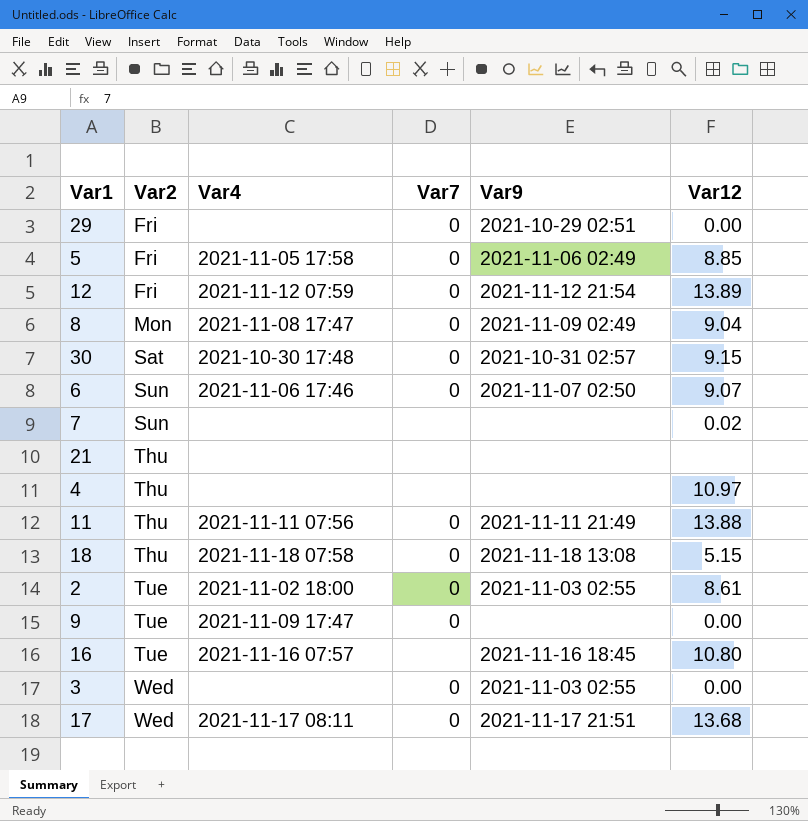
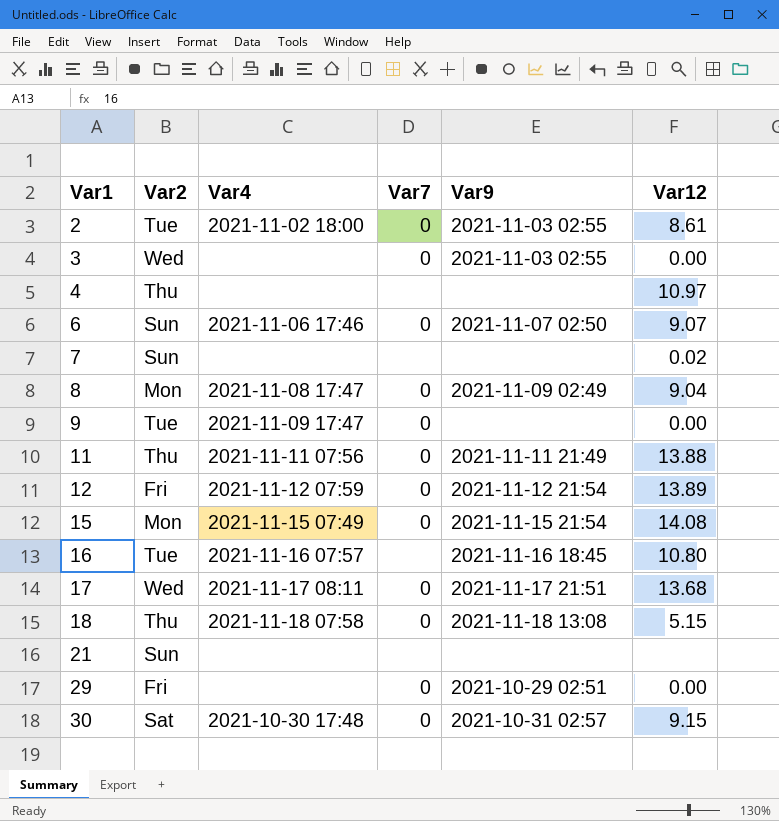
row order: Var2 ascending -> Var1 ascending
row 5: Fri | 2021-11-05 17:58 | 0 | 2021-11-06 02:49 | 8.85 -> none
row 15: none -> Mon | 2021-11-15 07:49 | 0 | 2021-11-15 21:54 | 14.08
21 | Var2: Thu -> Sun

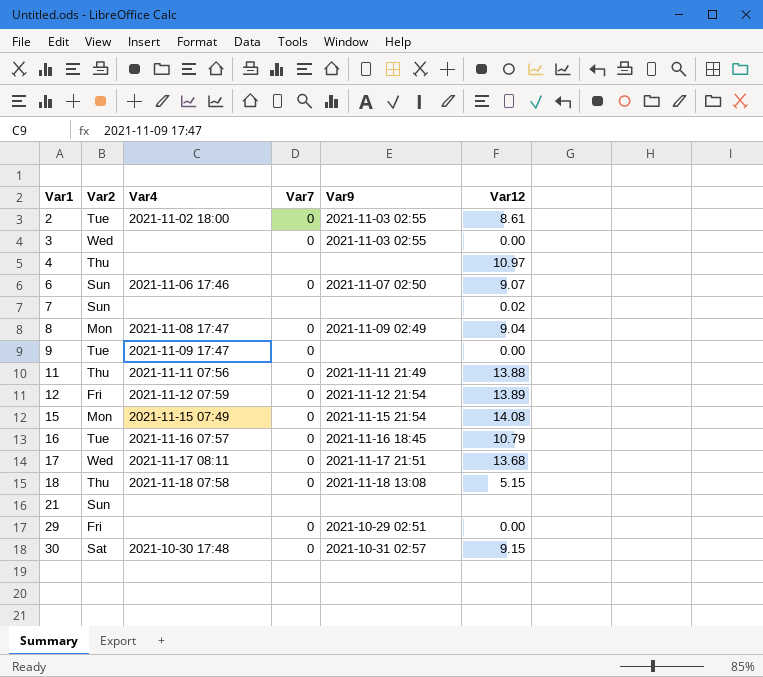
16 | Var7: none -> 0
16 | Var12: 10.80 -> 10.79

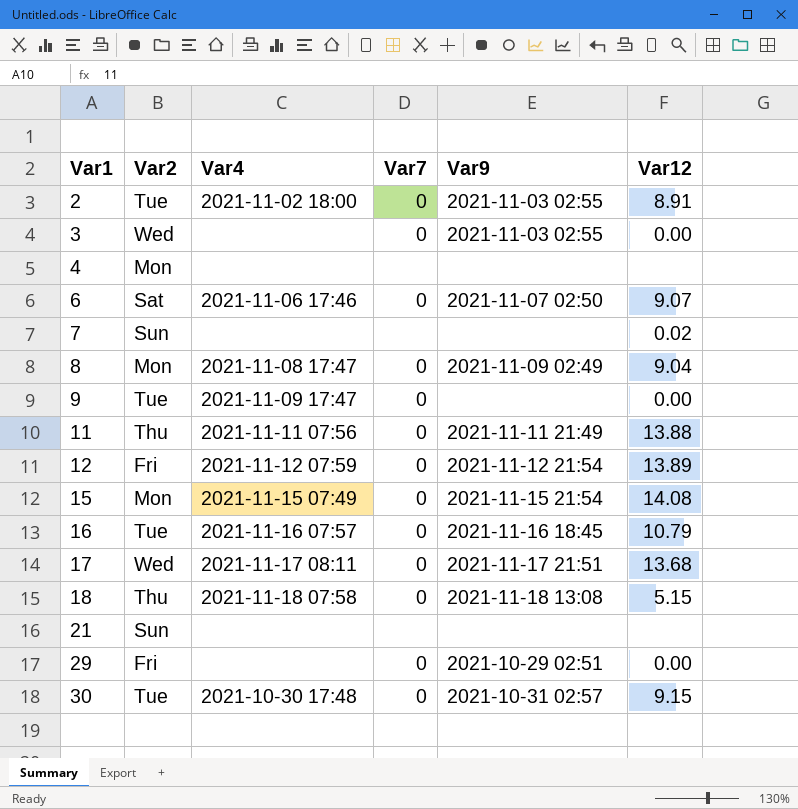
2 | Var12: 8.61 -> 8.91
4 | Var2: Thu -> Mon
4 | Var12: 10.97 -> none
6 | Var2: Sun -> Sat
30 | Var2: Sat -> Tue

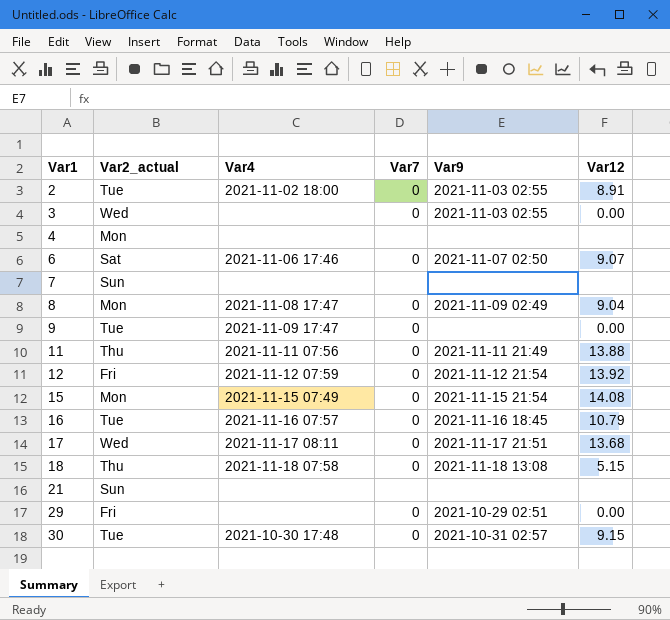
column name: Var2 -> Var2_actual
7 | Var12: 0.02 -> none
12 | Var12: 13.89 -> 13.92

